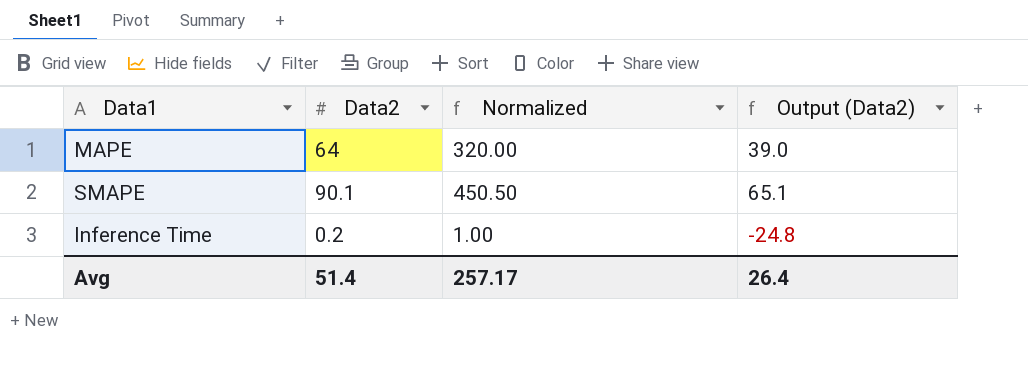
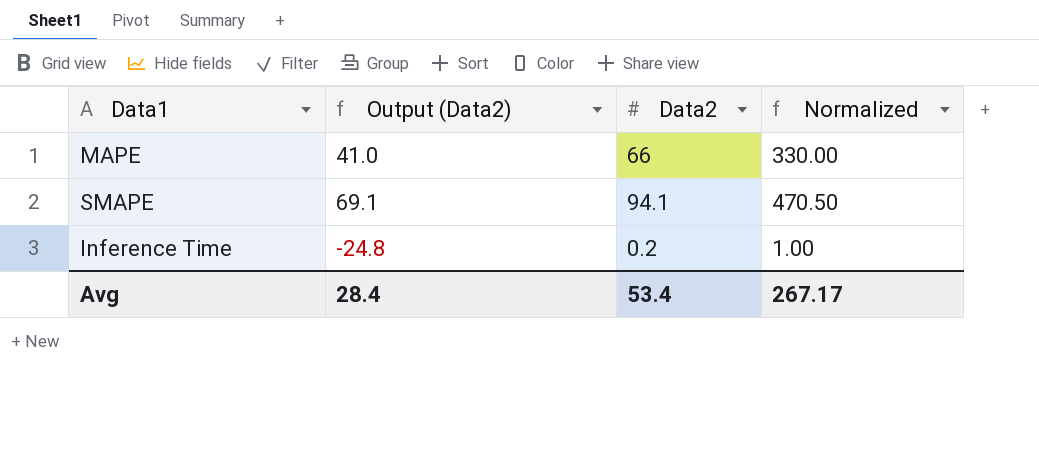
column Output (Data2) | position: 4 -> 2
MAPE | Output (Data2): 39.0 -> 41.0
MAPE | Data2: 64 -> 66
MAPE | Normalized: 320.00 -> 330.00
SMAPE | Output (Data2): 65.1 -> 69.1
SMAPE | Data2: 90.1 -> 94.1
SMAPE | Normalized: 450.50 -> 470.50
Avg | Output (Data2): 26.4 -> 28.4
Avg | Data2: 51.4 -> 53.4
Avg | Normalized: 257.17 -> 267.17

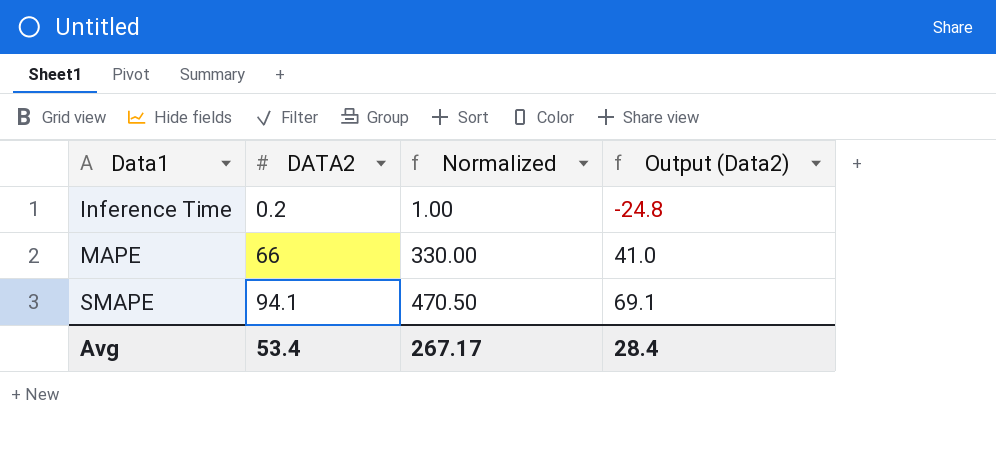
row order: none -> Data1 ascending
column name: Data2 -> DATA2
column Output (Data2) | position: 2 -> 4

